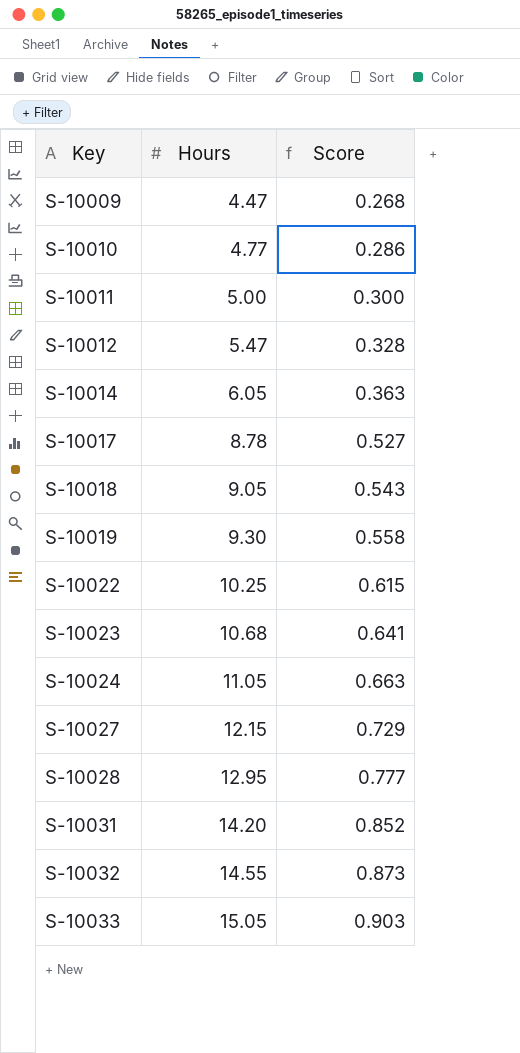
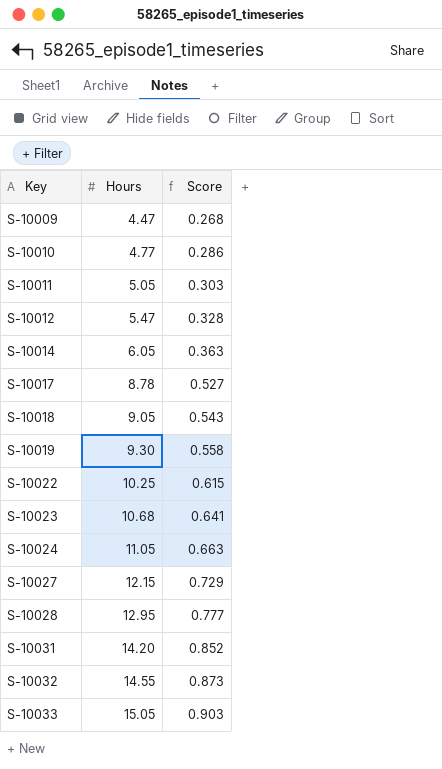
S-10011 | Hours: 5.00 -> 5.05
S-10011 | Score: 0.300 -> 0.303

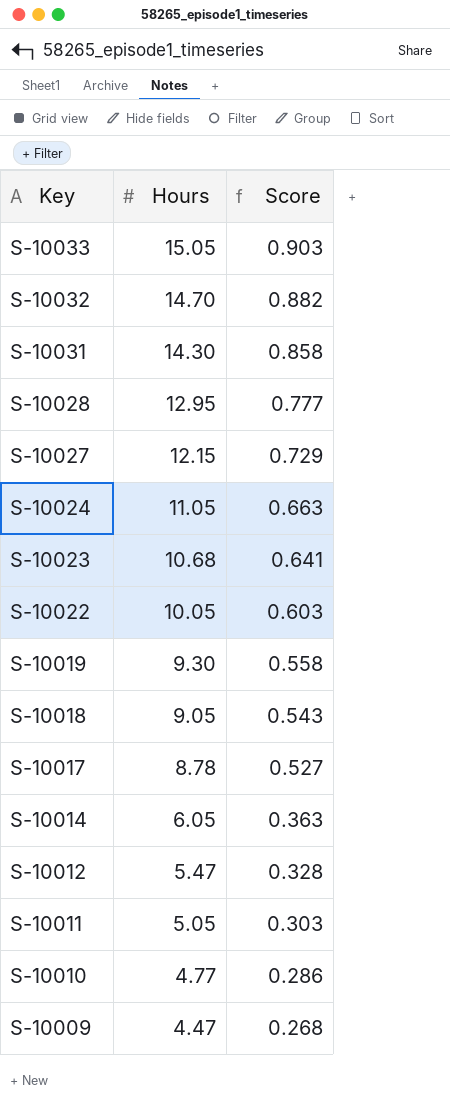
row order: Key ascending -> Key descending
S-10032 | Hours: 14.55 -> 14.70
S-10032 | Score: 0.873 -> 0.882
S-10031 | Hours: 14.20 -> 14.30
S-10031 | Score: 0.852 -> 0.858
S-10022 | Hours: 10.25 -> 10.05
S-10022 | Score: 0.615 -> 0.603

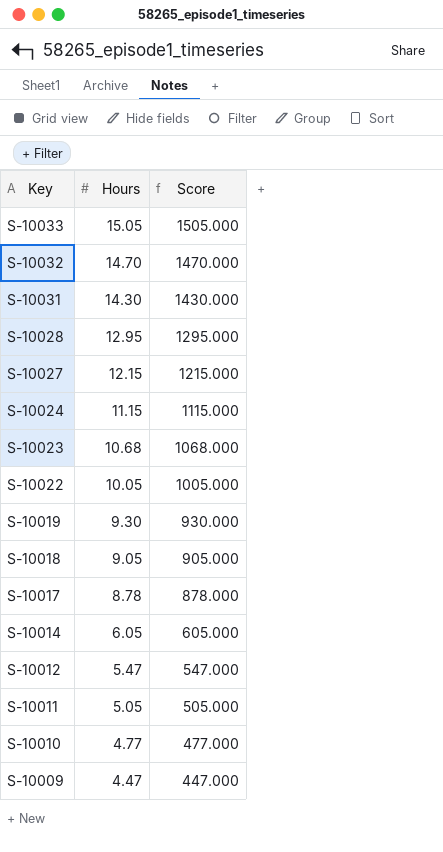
column Score | formula: [Hours] * 0.06 -> [Hours] * 100
S-10024 | Hours: 11.05 -> 11.15

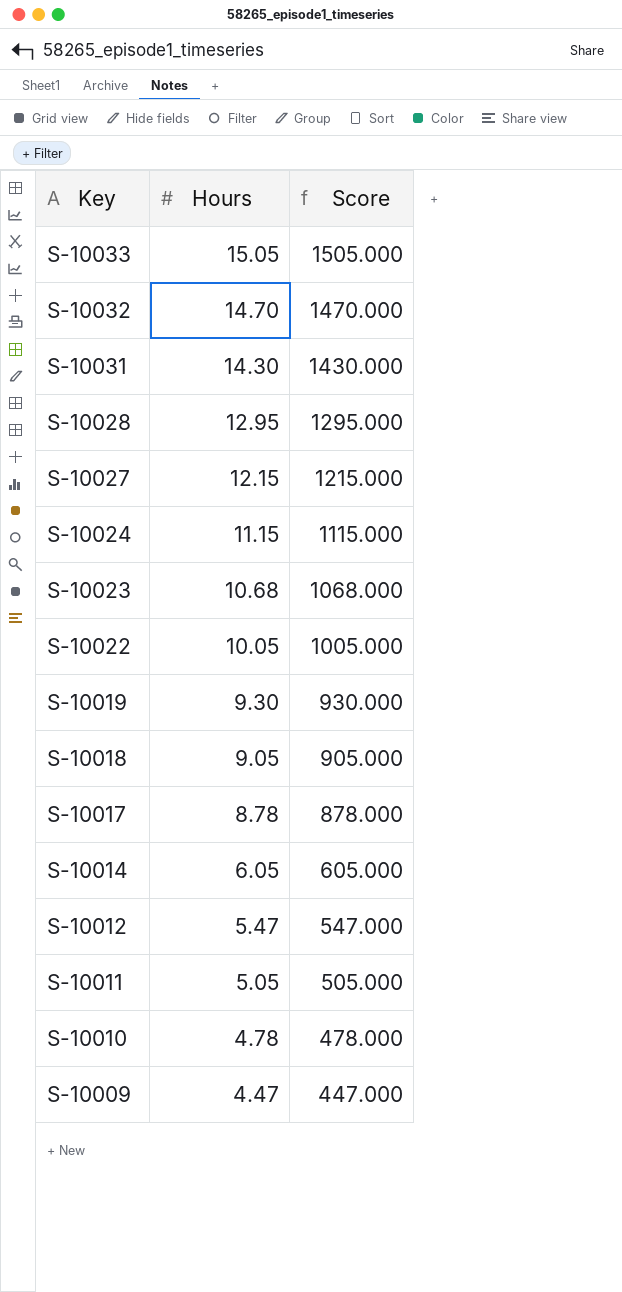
S-10010 | Hours: 4.77 -> 4.78
S-10010 | Score: 477.000 -> 478.000

